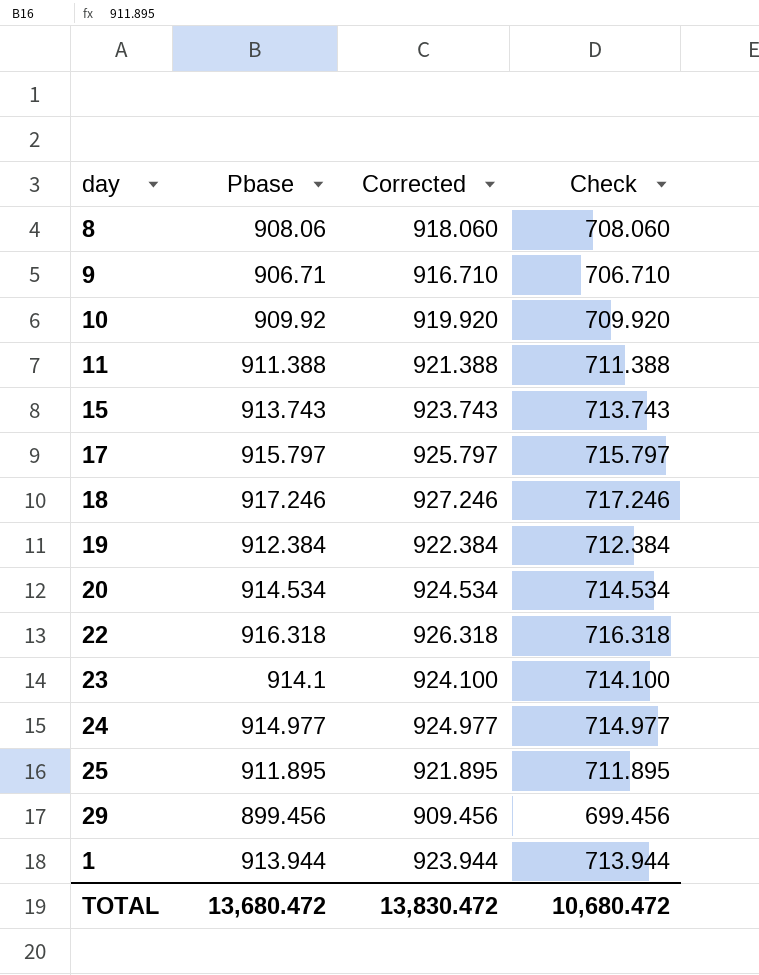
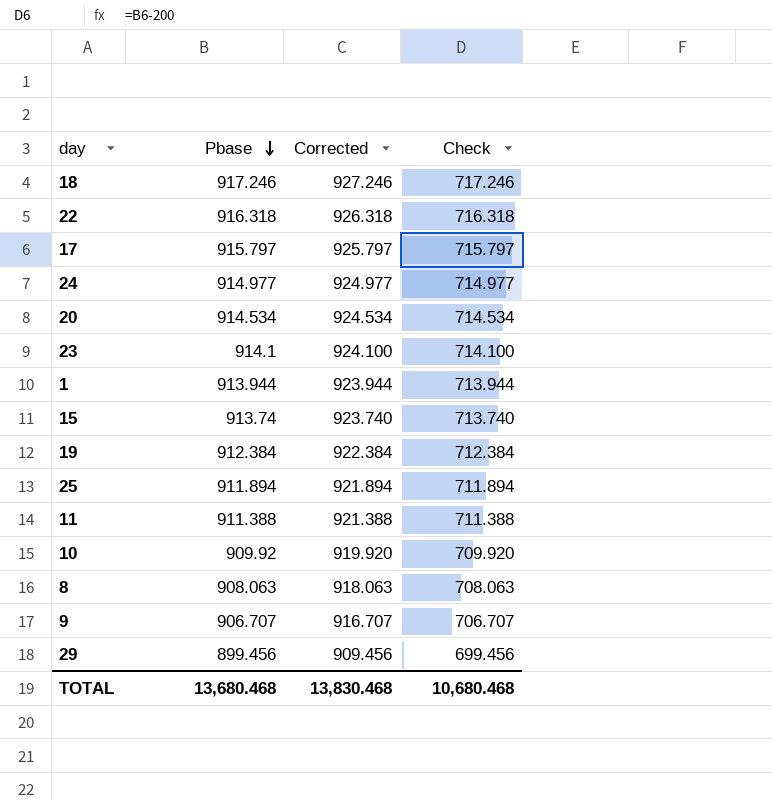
row order: none -> Pbase descending
15 | Pbase: 913.743 -> 913.74
15 | Corrected: 923.743 -> 923.740
15 | Check: 713.743 -> 713.740
25 | Pbase: 911.895 -> 911.894
25 | Corrected: 921.895 -> 921.894
25 | Check: 711.895 -> 711.894
8 | Pbase: 908.06 -> 908.063
8 | Corrected: 918.060 -> 918.063
8 | Check: 708.060 -> 708.063
9 | Pbase: 906.71 -> 906.707
9 | Corrected: 916.710 -> 916.707
9 | Check: 706.710 -> 706.707
TOTAL | Pbase: 13,680.472 -> 13,680.468
TOTAL | Corrected: 13,830.472 -> 13,830.468
TOTAL | Check: 10,680.472 -> 10,680.468

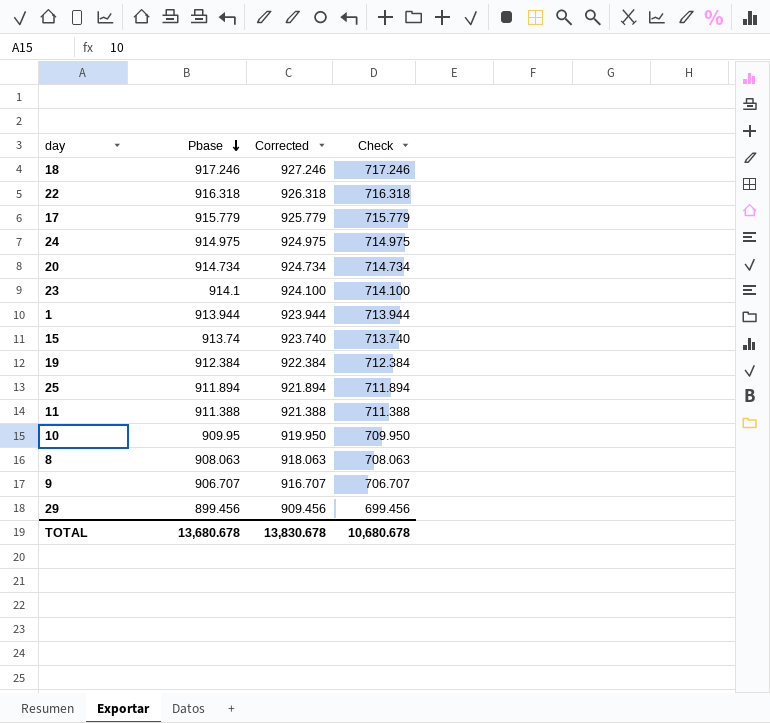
17 | Pbase: 915.797 -> 915.779
17 | Corrected: 925.797 -> 925.779
17 | Check: 715.797 -> 715.779
24 | Pbase: 914.977 -> 914.975
24 | Corrected: 924.977 -> 924.975
24 | Check: 714.977 -> 714.975
20 | Pbase: 914.534 -> 914.734
20 | Corrected: 924.534 -> 924.734
20 | Check: 714.534 -> 714.734
10 | Pbase: 909.92 -> 909.95
10 | Corrected: 919.920 -> 919.950
10 | Check: 709.920 -> 709.950
TOTAL | Pbase: 13,680.468 -> 13,680.678
TOTAL | Corrected: 13,830.468 -> 13,830.678
TOTAL | Check: 10,680.468 -> 10,680.678

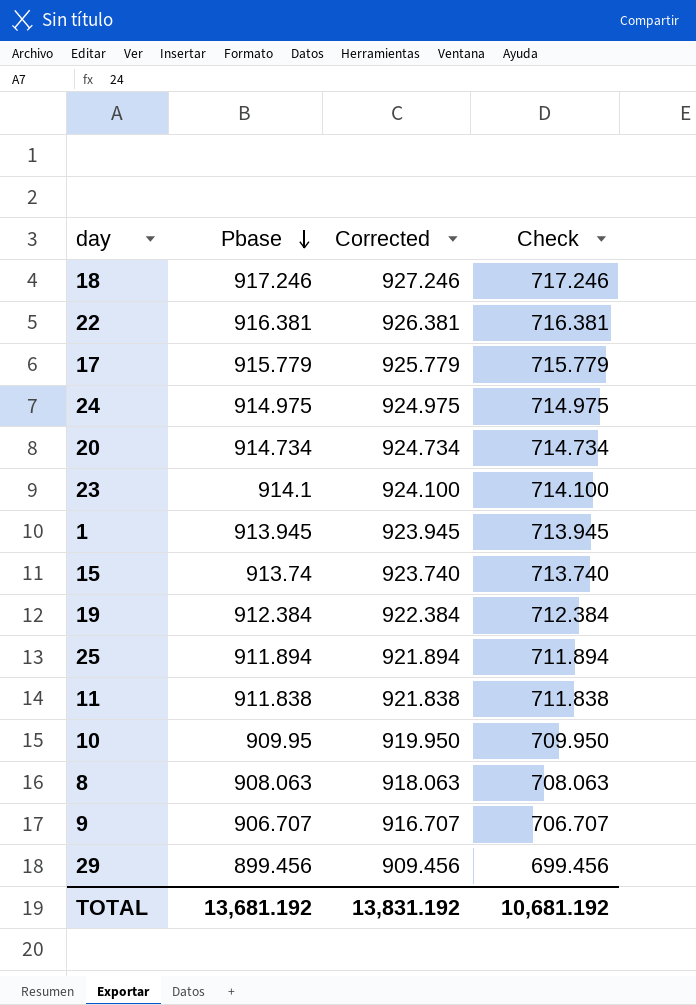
22 | Pbase: 916.318 -> 916.381
22 | Corrected: 926.318 -> 926.381
22 | Check: 716.318 -> 716.381
1 | Pbase: 913.944 -> 913.945
1 | Corrected: 923.944 -> 923.945
1 | Check: 713.944 -> 713.945
11 | Pbase: 911.388 -> 911.838
11 | Corrected: 921.388 -> 921.838
11 | Check: 711.388 -> 711.838
TOTAL | Pbase: 13,680.678 -> 13,681.192
TOTAL | Corrected: 13,830.678 -> 13,831.192
TOTAL | Check: 10,680.678 -> 10,681.192

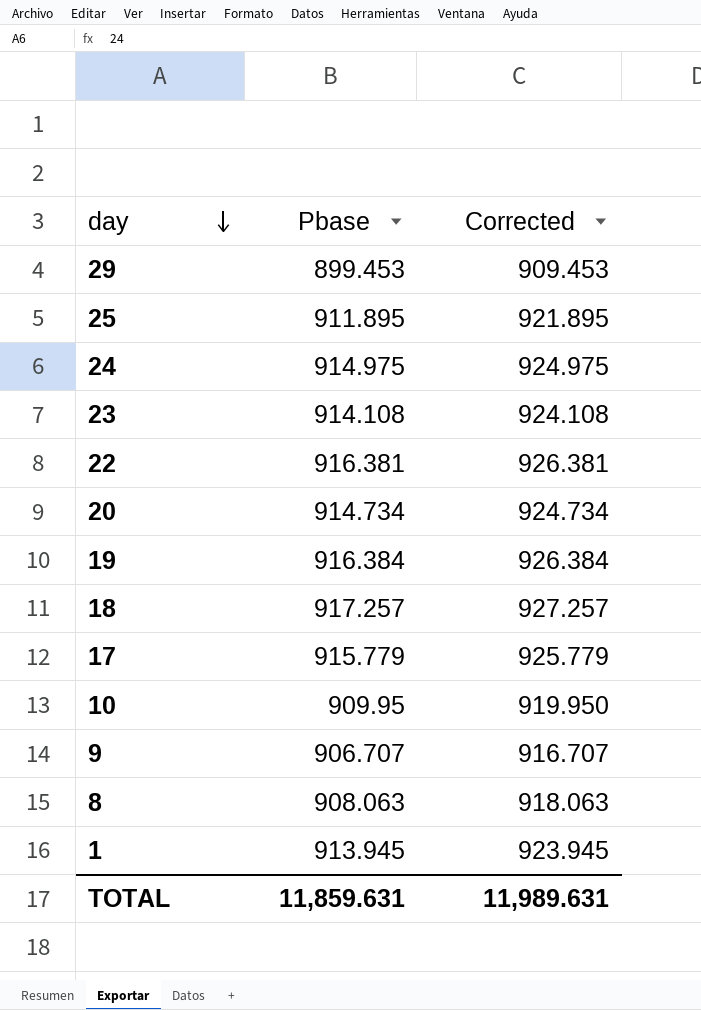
row order: Pbase descending -> day descending
column Check | formula: [Pbase] - 200 -> none
row 15: 913.74 | 923.740 | 713.740 -> none
row 11: 911.838 | 921.838 | 711.838 -> none
29 | Pbase: 899.456 -> 899.453
29 | Corrected: 909.456 -> 909.453
25 | Pbase: 911.894 -> 911.895
25 | Corrected: 921.894 -> 921.895
23 | Pbase: 914.1 -> 914.108
23 | Corrected: 924.100 -> 924.108
19 | Pbase: 912.384 -> 916.384
19 | Corrected: 922.384 -> 926.384
18 | Pbase: 917.246 -> 917.257
18 | Corrected: 927.246 -> 927.257
TOTAL | Pbase: 13,681.192 -> 11,859.631
TOTAL | Corrected: 13,831.192 -> 11,989.631

